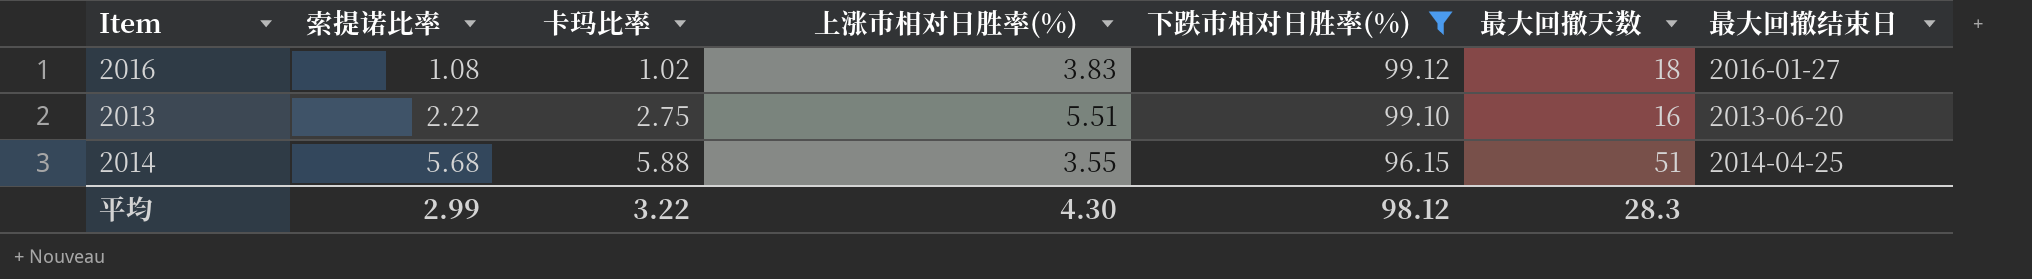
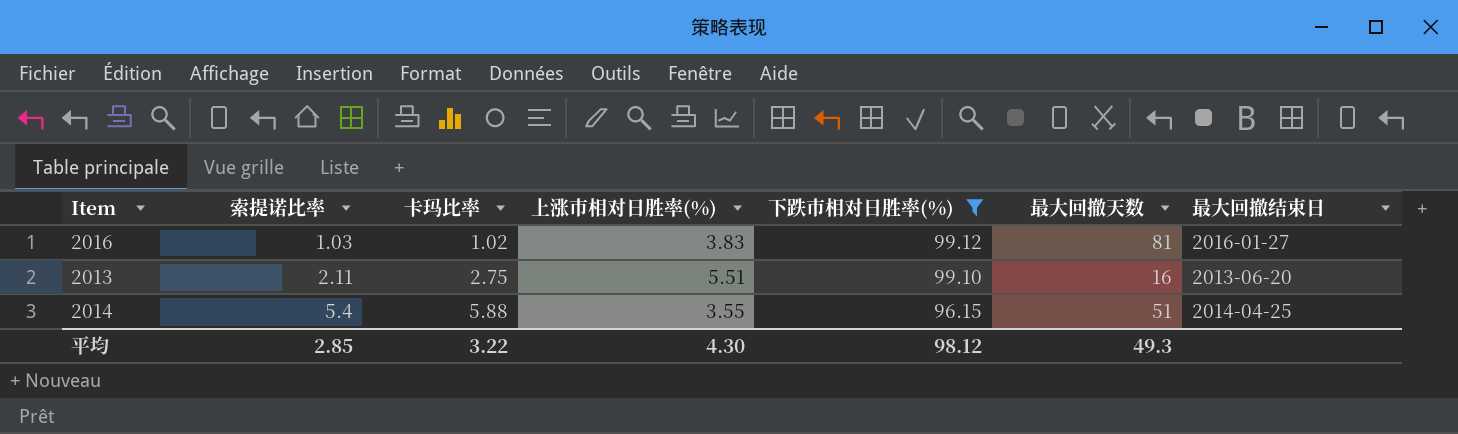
2016 | 索提诺比率: 1.08 -> 1.03
2016 | 最大回撤天数: 18 -> 81
2013 | 索提诺比率: 2.22 -> 2.11
2014 | 索提诺比率: 5.68 -> 5.4
平均 | 索提诺比率: 2.99 -> 2.85
平均 | 最大回撤天数: 28.3 -> 49.3

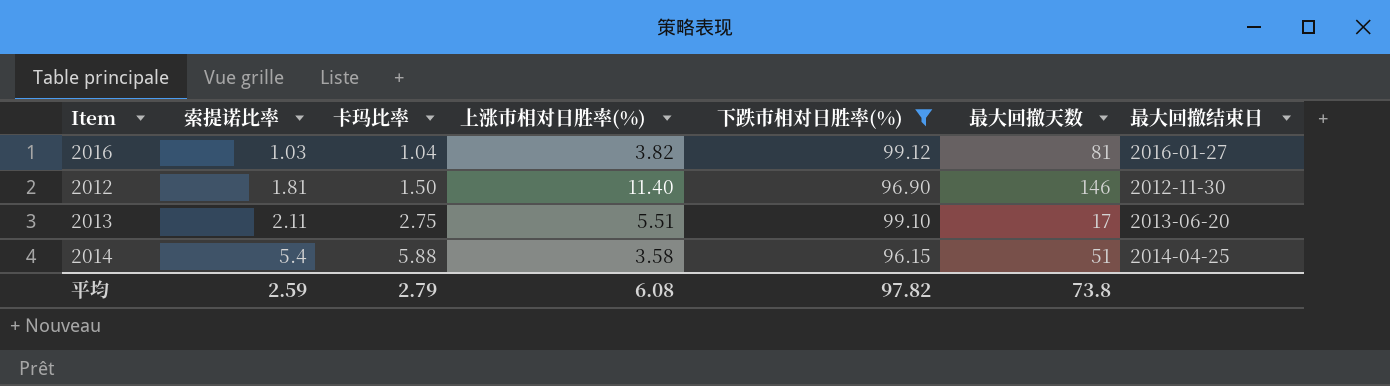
2016 | 卡玛比率: 1.02 -> 1.04
2016 | 上涨市相对日胜率(%): 3.83 -> 3.82
row 2012: none -> 1.81 | 1.50 | 11.40 | 96.90 | 146 | 2012-11-30
2013 | 最大回撤天数: 16 -> 17
2014 | 上涨市相对日胜率(%): 3.55 -> 3.58
平均 | 索提诺比率: 2.85 -> 2.59
平均 | 卡玛比率: 3.22 -> 2.79
平均 | 上涨市相对日胜率(%): 4.30 -> 6.08
平均 | 下跌市相对日胜率(%): 98.12 -> 97.82
平均 | 最大回撤天数: 49.3 -> 73.8

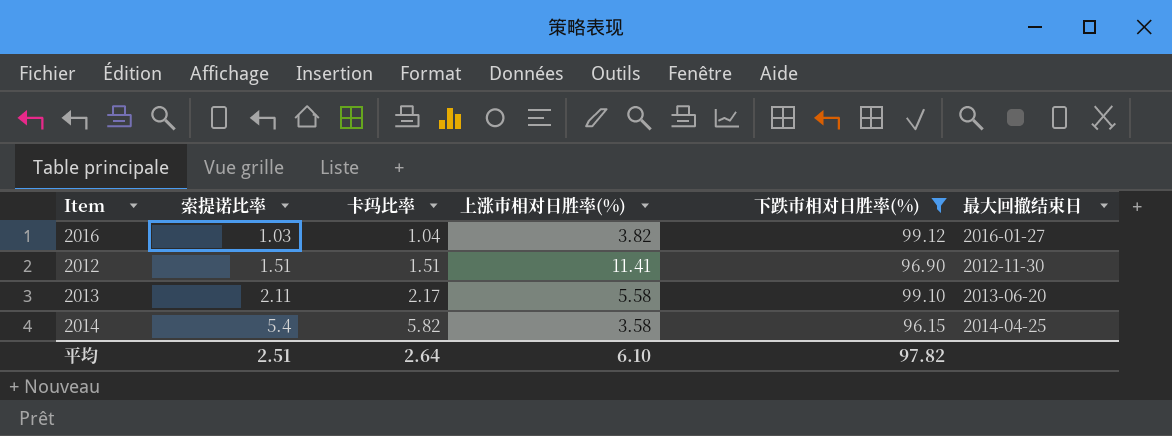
column 最大回撤天数 | position: 6 -> none
2012 | 索提诺比率: 1.81 -> 1.51
2012 | 卡玛比率: 1.50 -> 1.51
2012 | 上涨市相对日胜率(%): 11.40 -> 11.41
2013 | 卡玛比率: 2.75 -> 2.17
2013 | 上涨市相对日胜率(%): 5.51 -> 5.58
2014 | 卡玛比率: 5.88 -> 5.82
平均 | 索提诺比率: 2.59 -> 2.51
平均 | 卡玛比率: 2.79 -> 2.64
平均 | 上涨市相对日胜率(%): 6.08 -> 6.10

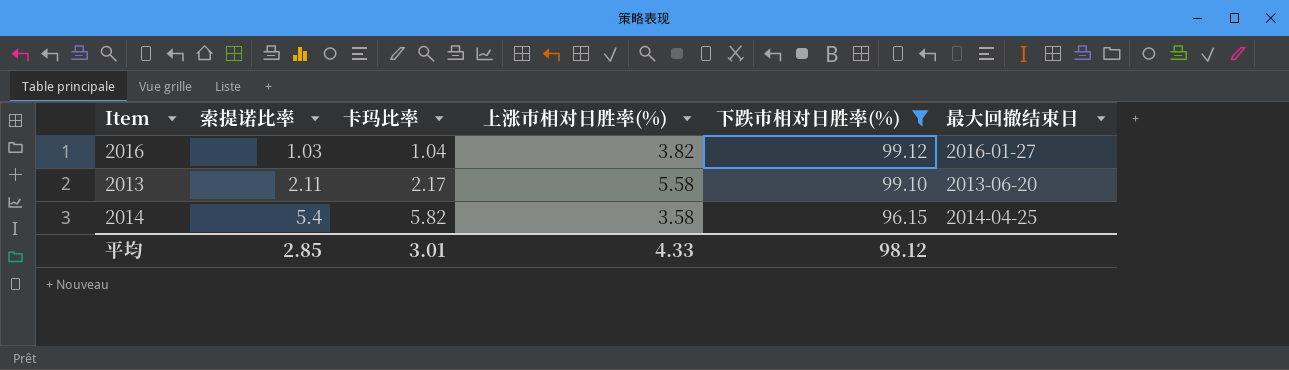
row 2012: 1.51 | 1.51 | 11.41 | 96.90 | 2012-11-30 -> none
平均 | 索提诺比率: 2.51 -> 2.85
平均 | 卡玛比率: 2.64 -> 3.01
平均 | 上涨市相对日胜率(%): 6.10 -> 4.33
平均 | 下跌市相对日胜率(%): 97.82 -> 98.12

